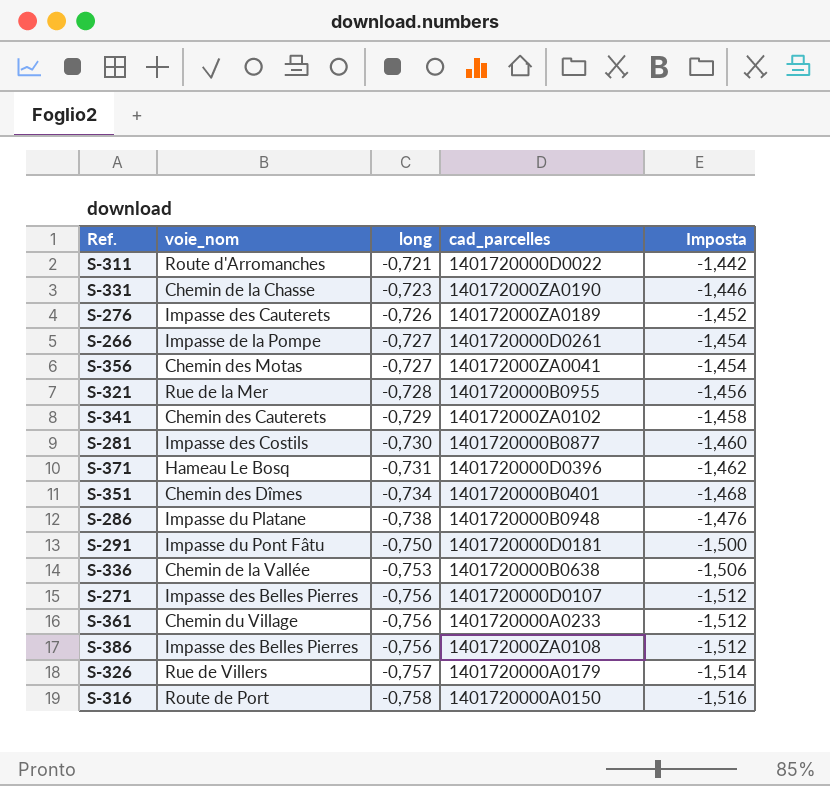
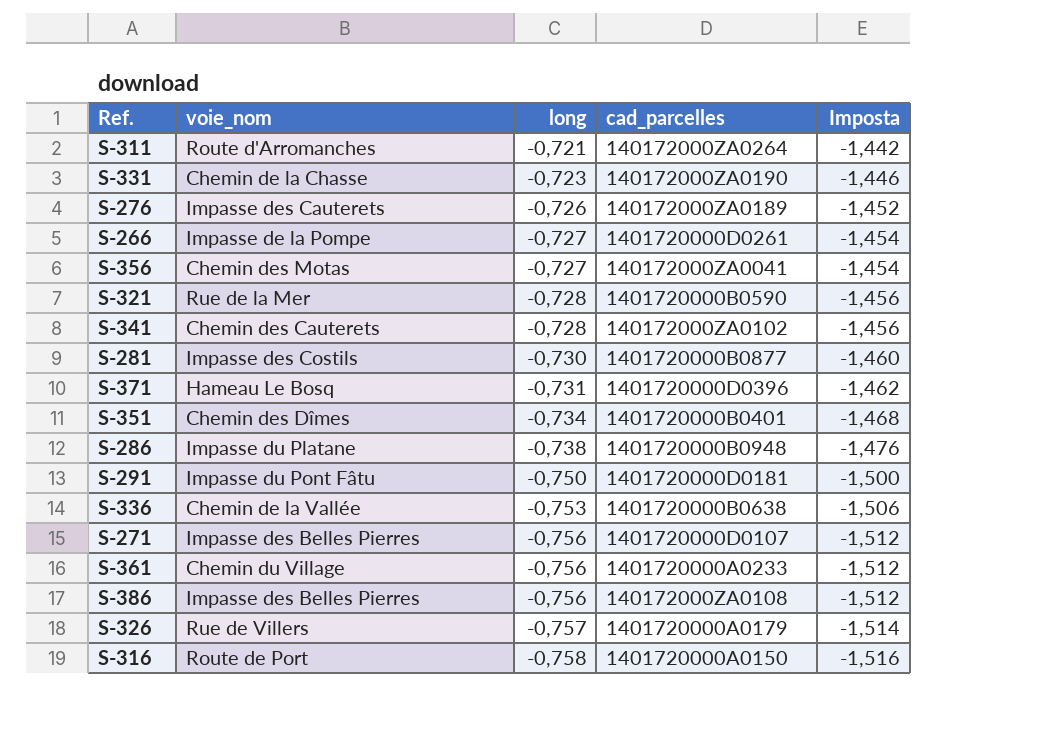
S-311 | cad_parcelles: 1401720000D0022 -> 140172000ZA0264
S-321 | cad_parcelles: 1401720000B0955 -> 1401720000B0590
S-341 | long: -0,729 -> -0,728
S-341 | Imposta: -1,458 -> -1,456

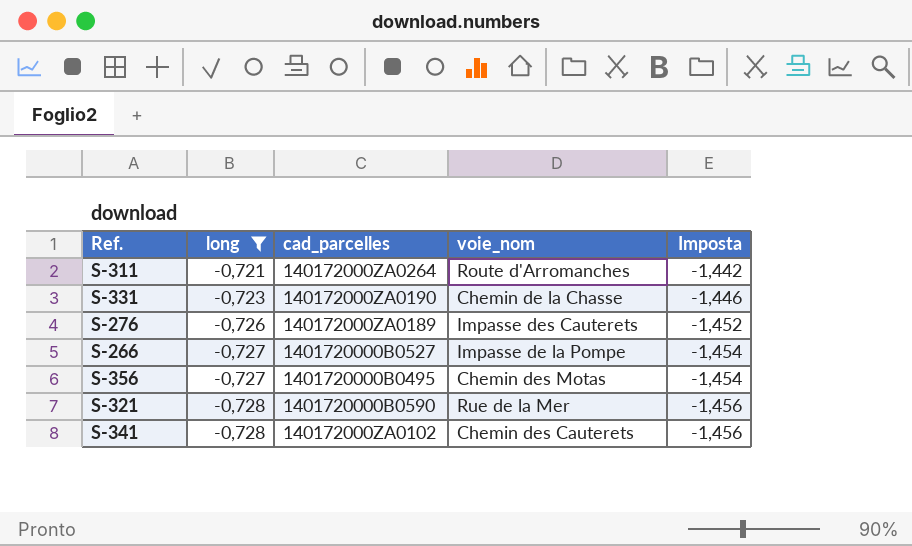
filter: none -> long >= -0,728
column voie_nom | position: 2 -> 4
S-266 | cad_parcelles: 1401720000D0261 -> 1401720000B0527
S-356 | cad_parcelles: 140172000ZA0041 -> 1401720000B0495

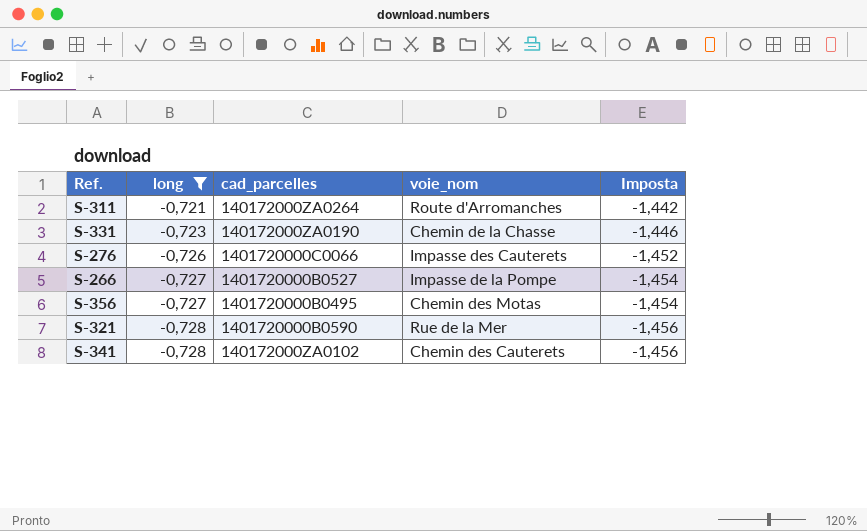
S-276 | cad_parcelles: 140172000ZA0189 -> 1401720000C0066

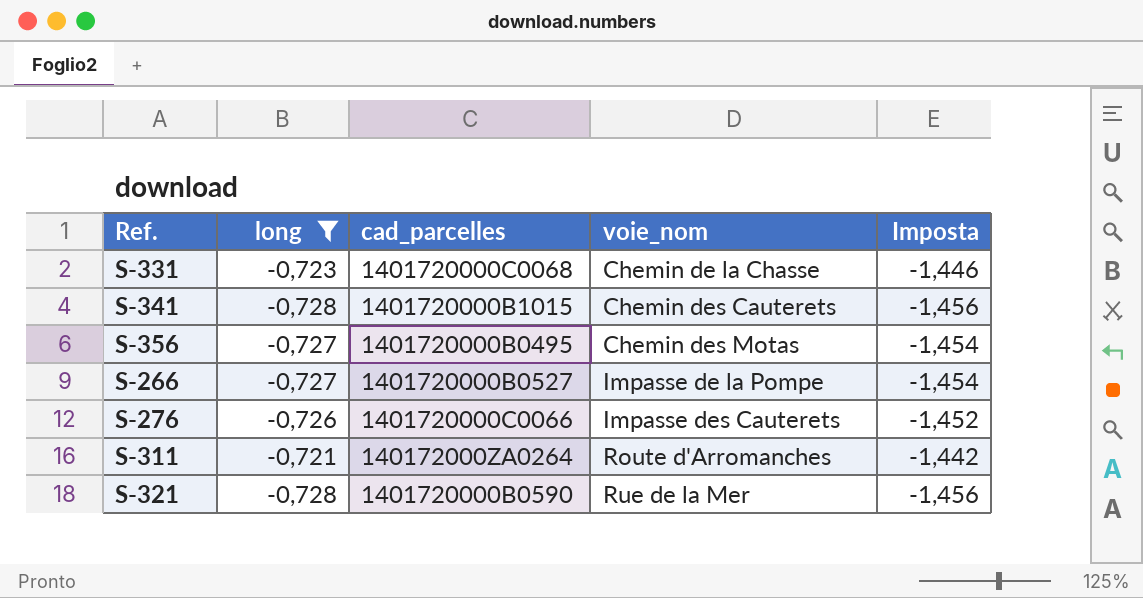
row order: long descending -> voie_nom ascending
S-331 | cad_parcelles: 140172000ZA0190 -> 1401720000C0068
S-341 | cad_parcelles: 140172000ZA0102 -> 1401720000B1015

